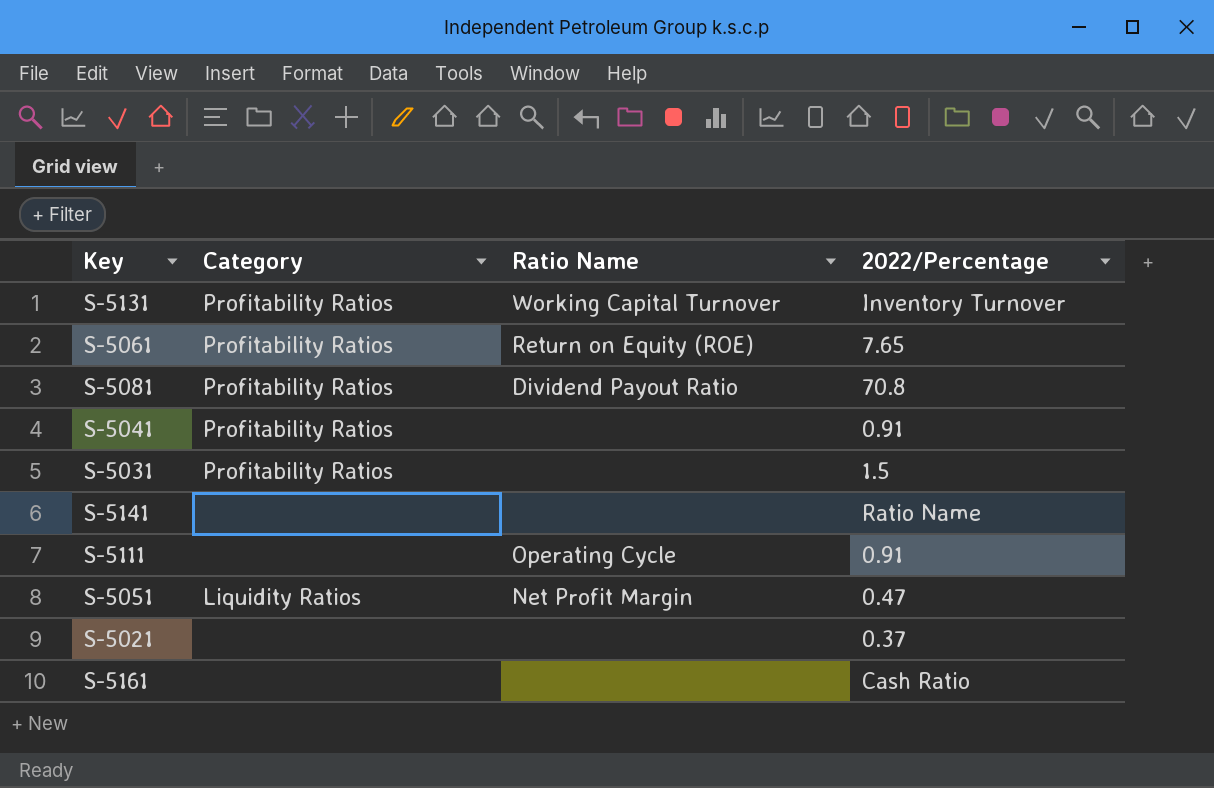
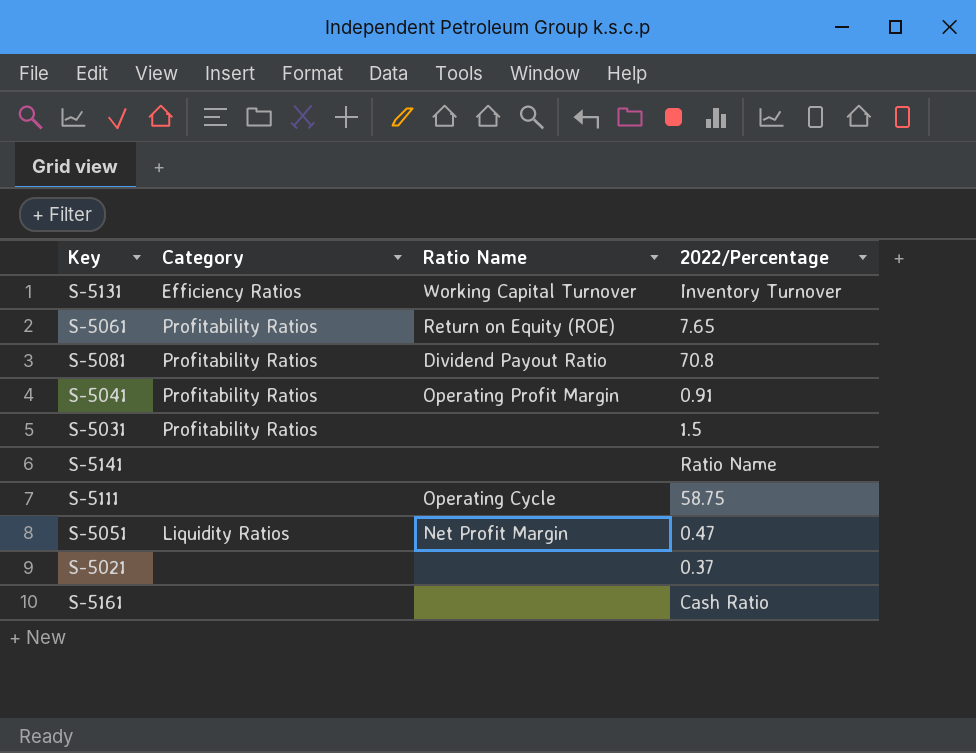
S-5131 | Category: Profitability Ratios -> Efficiency Ratios
S-5041 | Ratio Name: none -> Operating Profit Margin
S-5111 | 2022/Percentage: 0.91 -> 58.75

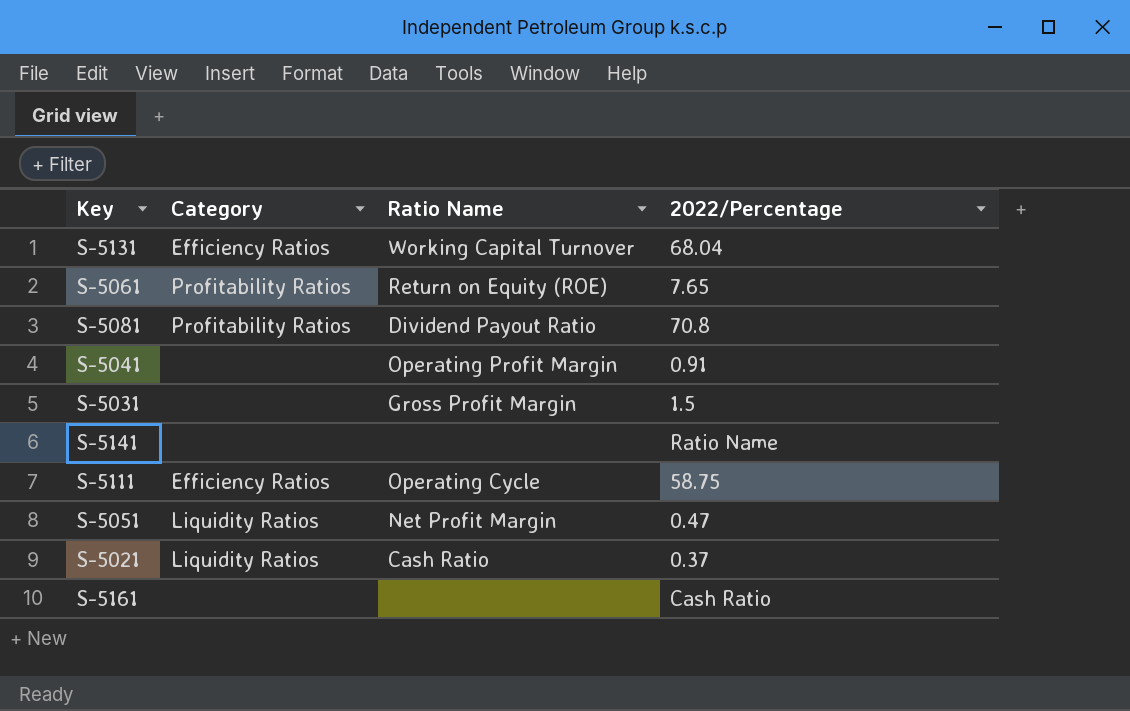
S-5131 | 2022/Percentage: Inventory Turnover -> 68.04
S-5041 | Category: Profitability Ratios -> none
S-5031 | Category: Profitability Ratios -> none
S-5031 | Ratio Name: none -> Gross Profit Margin
S-5111 | Category: none -> Efficiency Ratios
S-5021 | Category: none -> Liquidity Ratios
S-5021 | Ratio Name: none -> Cash Ratio

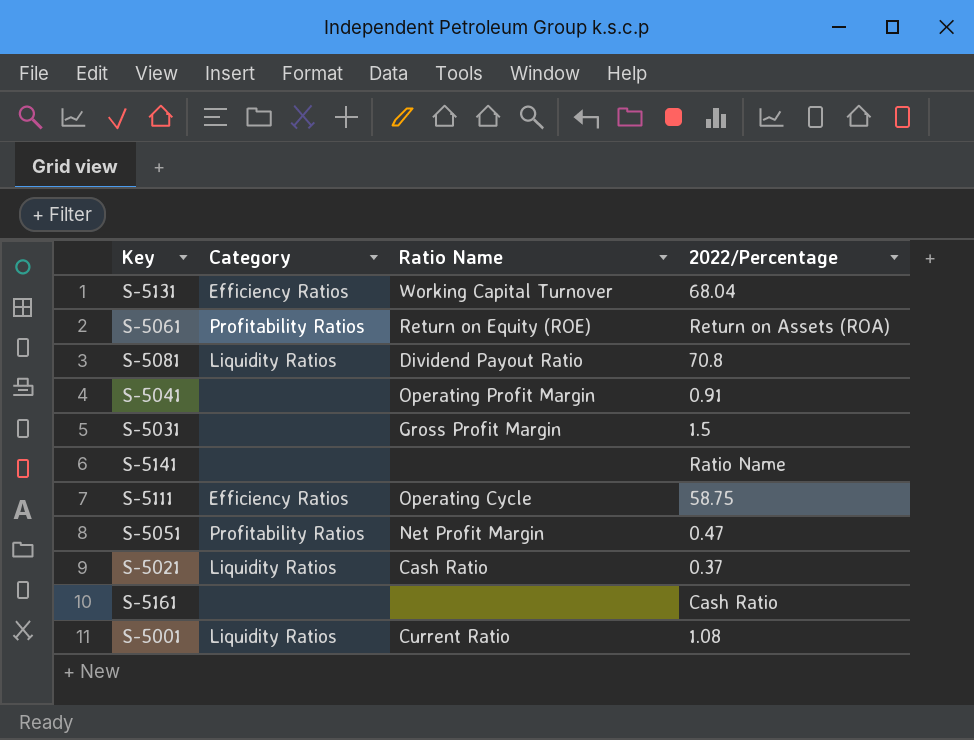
S-5061 | 2022/Percentage: 7.65 -> Return on Assets (ROA)
S-5081 | Category: Profitability Ratios -> Liquidity Ratios
S-5051 | Category: Liquidity Ratios -> Profitability Ratios
row S-5001: none -> Liquidity Ratios | Current Ratio | 1.08

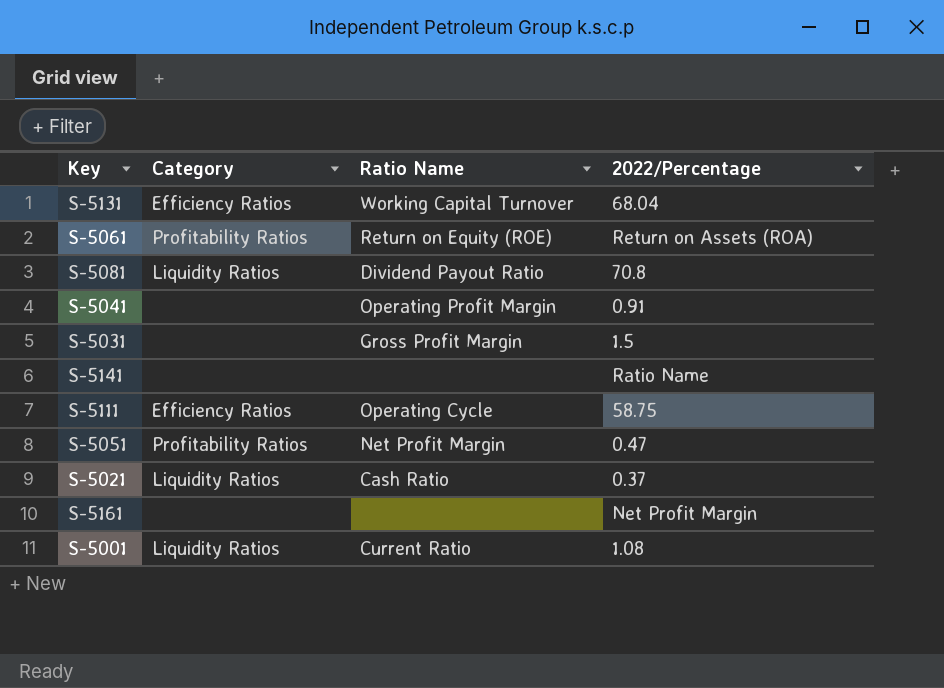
S-5161 | 2022/Percentage: Cash Ratio -> Net Profit Margin

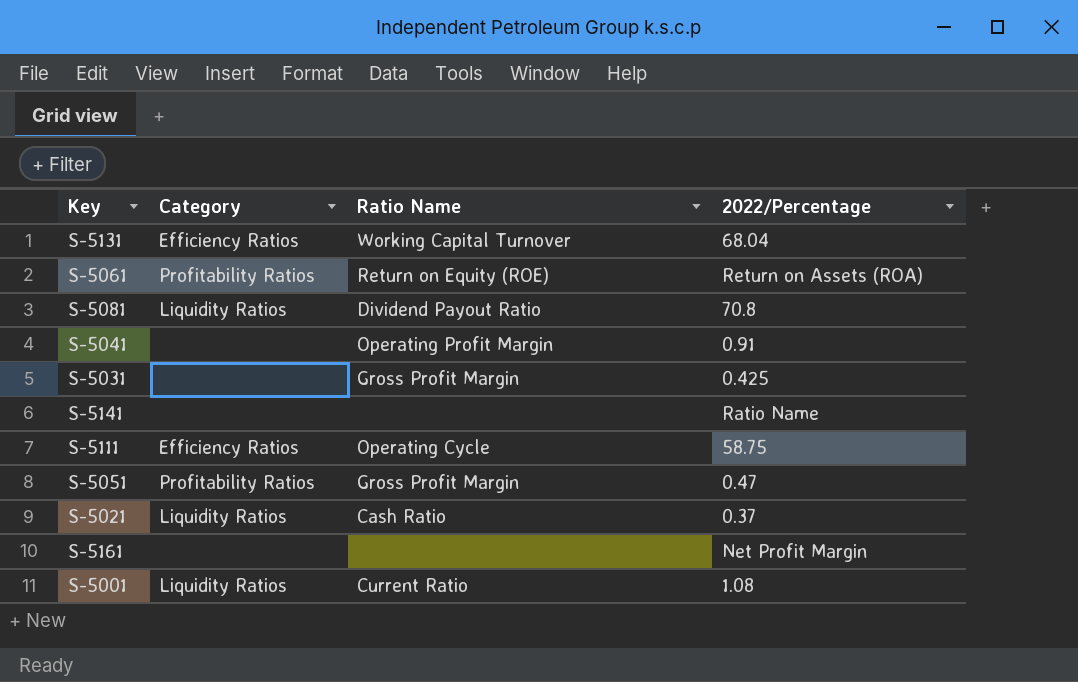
S-5031 | 2022/Percentage: 1.5 -> 0.425
S-5051 | Ratio Name: Net Profit Margin -> Gross Profit Margin

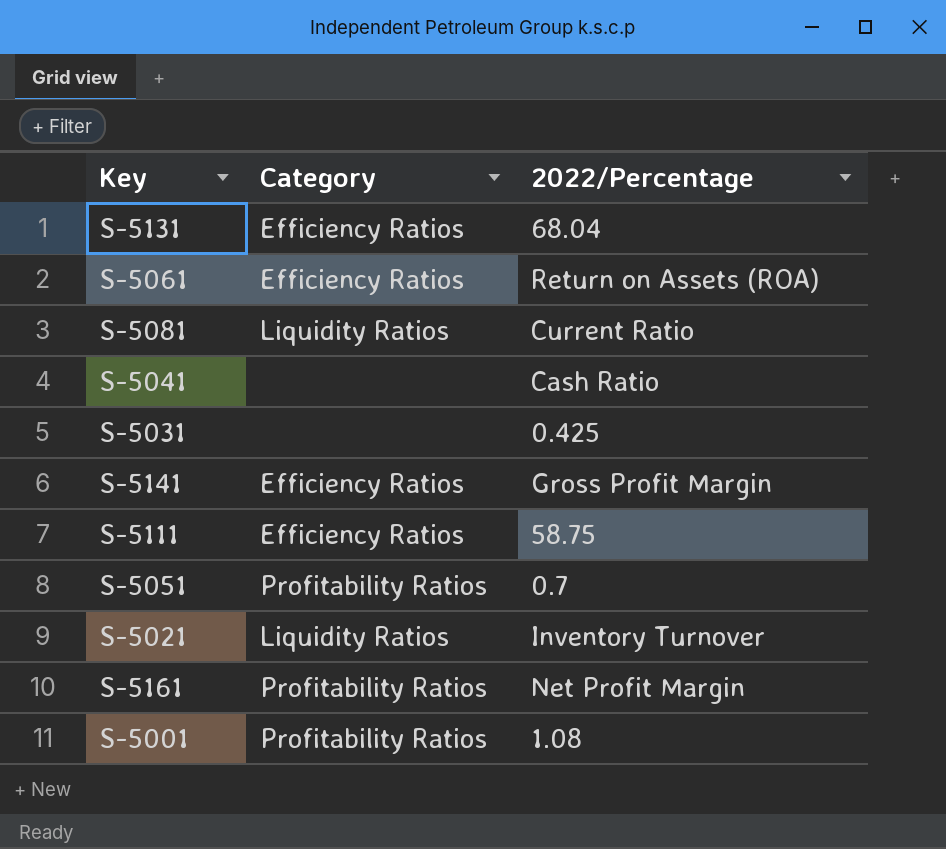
column Ratio Name | position: 3 -> none
S-5061 | Category: Profitability Ratios -> Efficiency Ratios
S-5081 | 2022/Percentage: 70.8 -> Current Ratio
S-5041 | 2022/Percentage: 0.91 -> Cash Ratio
S-5141 | Category: none -> Efficiency Ratios
S-5141 | 2022/Percentage: Ratio Name -> Gross Profit Margin
S-5051 | 2022/Percentage: 0.47 -> 0.7
S-5021 | 2022/Percentage: 0.37 -> Inventory Turnover
S-5161 | Category: none -> Profitability Ratios
S-5001 | Category: Liquidity Ratios -> Profitability Ratios

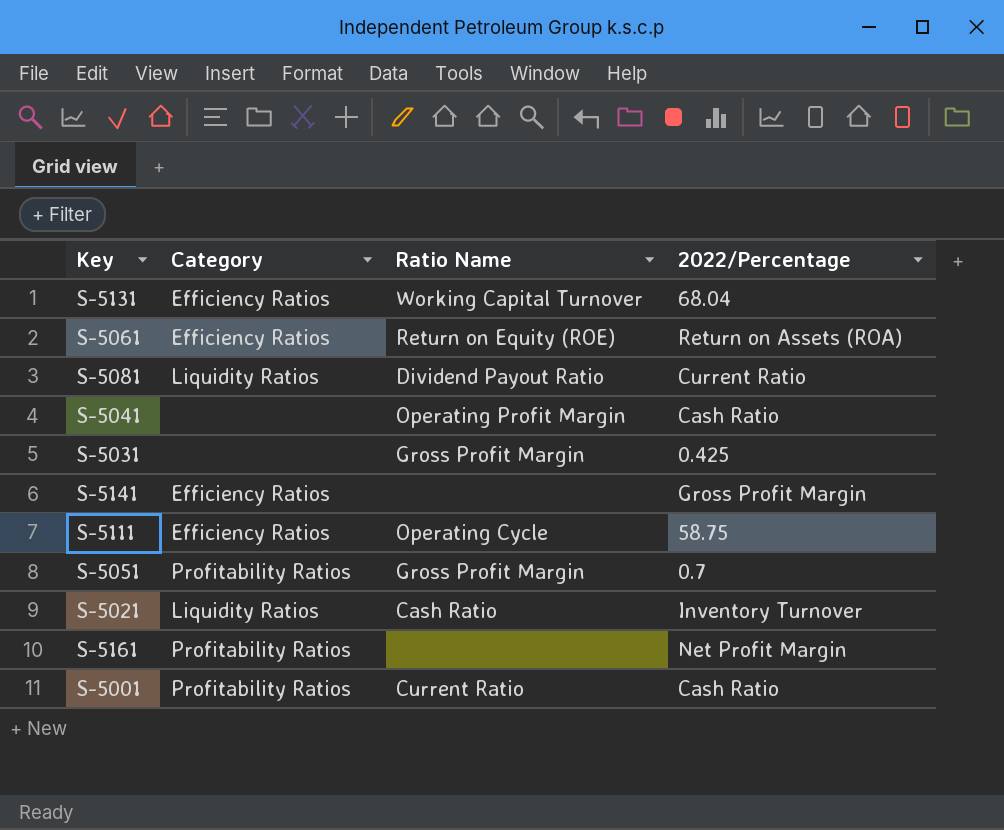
column Ratio Name | position: none -> 3
S-5001 | 2022/Percentage: 1.08 -> Cash Ratio

